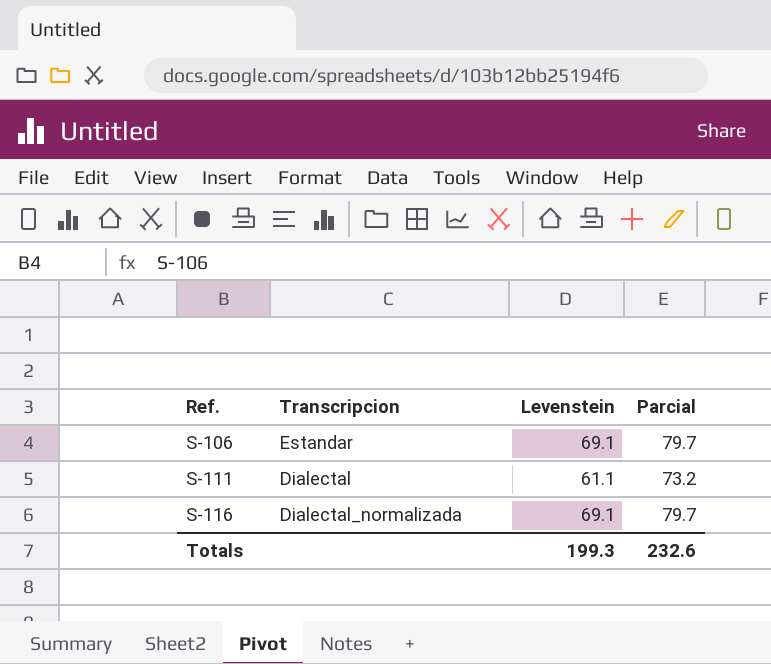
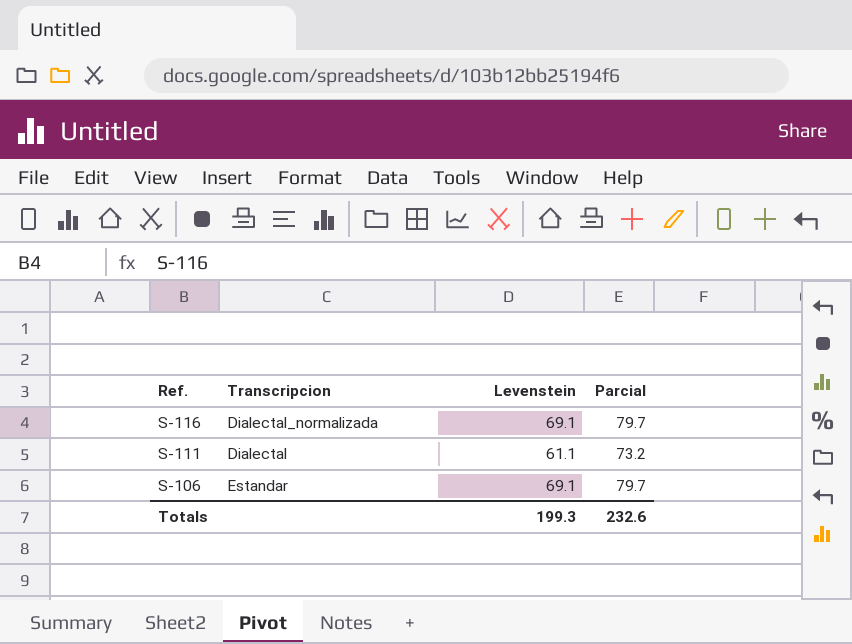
row order: Ref. ascending -> Ref. descending

